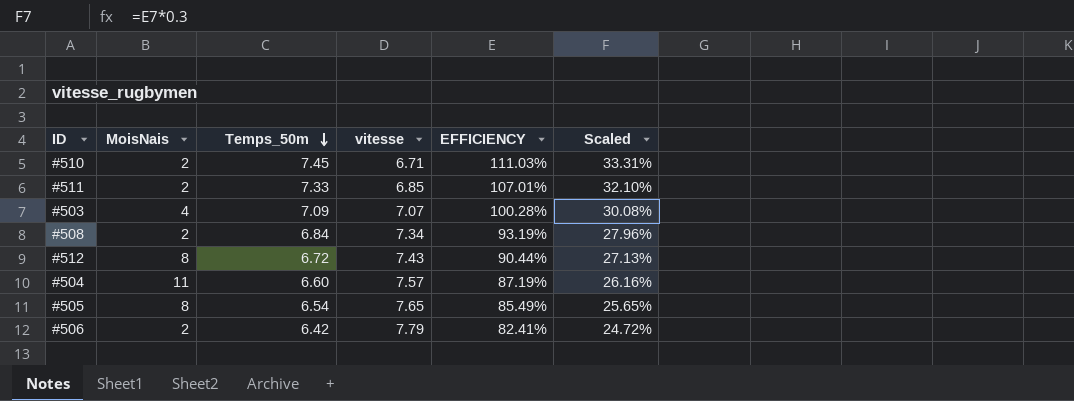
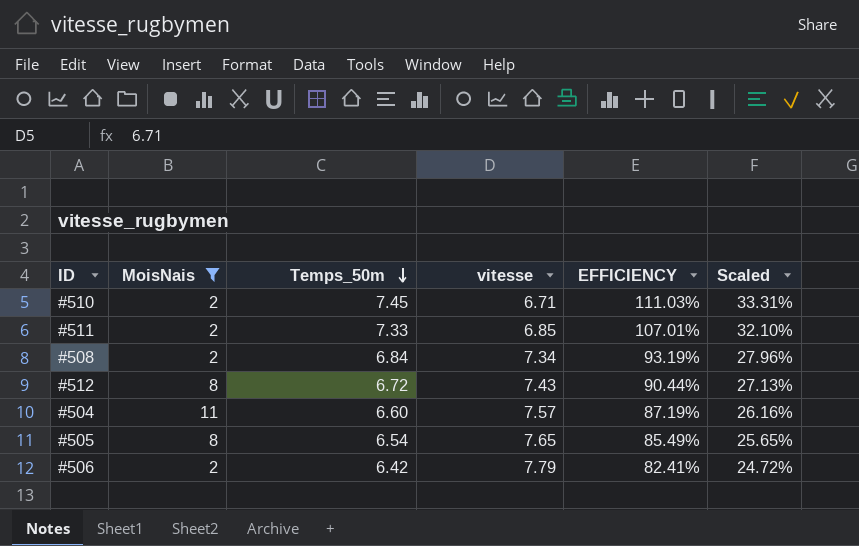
filter: none -> MoisNais != 4

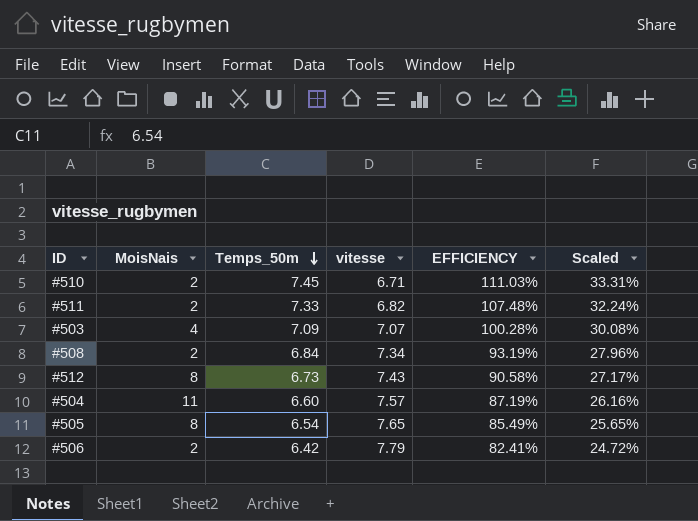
filter: MoisNais != 4 -> none
#511 | vitesse: 6.85 -> 6.82
#511 | EFFICIENCY: 107.01% -> 107.48%
#511 | Scaled: 32.10% -> 32.24%
#512 | Temps_50m: 6.72 -> 6.73
#512 | EFFICIENCY: 90.44% -> 90.58%
#512 | Scaled: 27.13% -> 27.17%

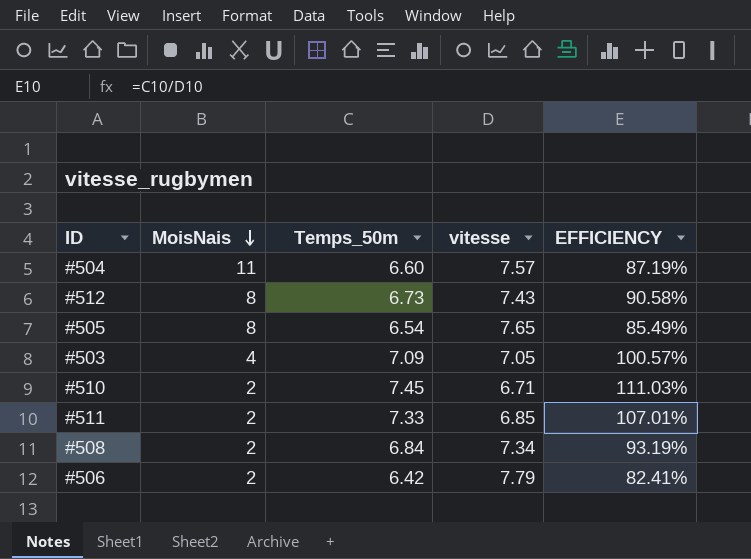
row order: Temps_50m descending -> MoisNais descending
column Scaled | formula: [EFFICIENCY] * 0.3 -> none
#503 | vitesse: 7.07 -> 7.05
#503 | EFFICIENCY: 100.28% -> 100.57%
#511 | vitesse: 6.82 -> 6.85
#511 | EFFICIENCY: 107.48% -> 107.01%

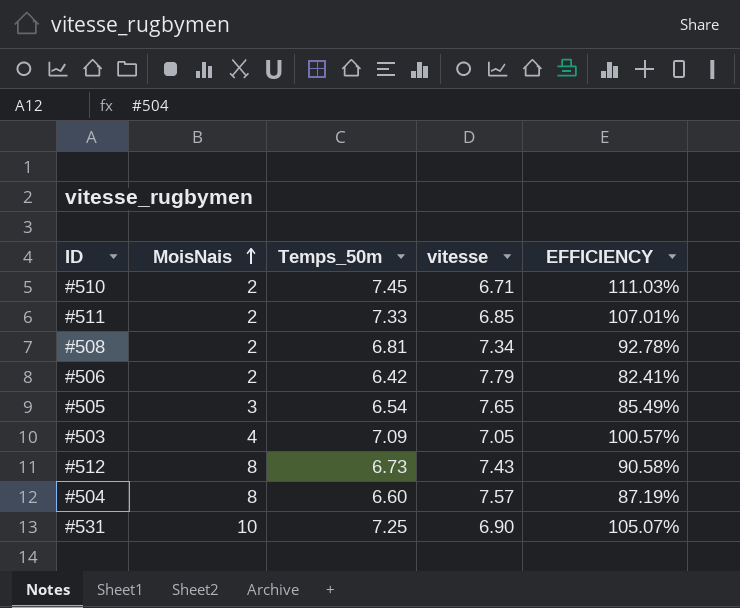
row order: MoisNais descending -> MoisNais ascending
#508 | Temps_50m: 6.84 -> 6.81
#508 | EFFICIENCY: 93.19% -> 92.78%
#505 | MoisNais: 8 -> 3
#504 | MoisNais: 11 -> 8
row #531: none -> 10 | 7.25 | 6.90 | 105.07%

